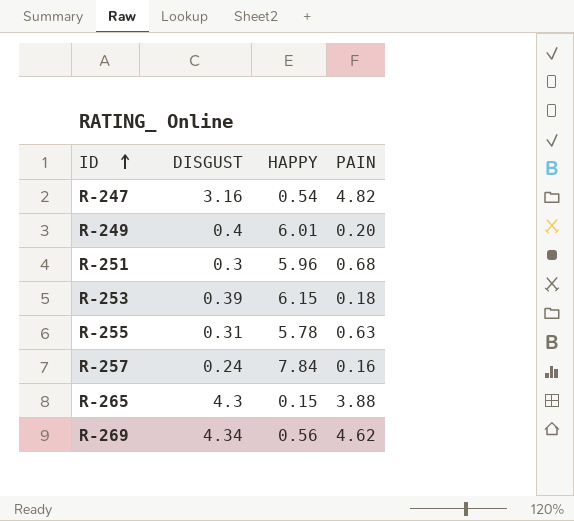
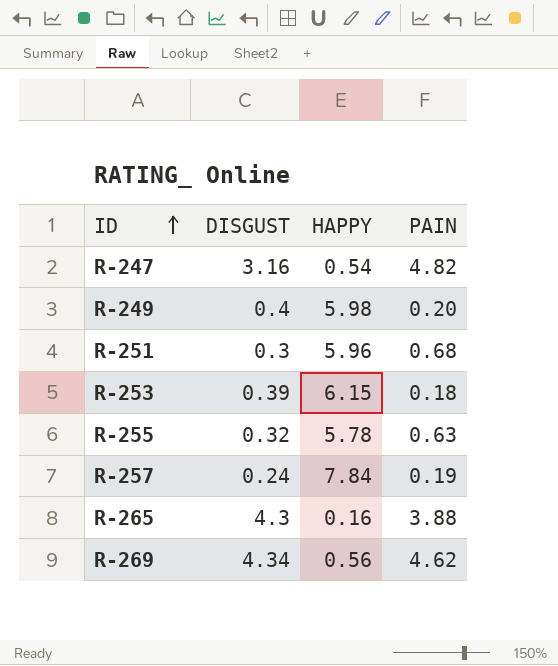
R-249 | HAPPY: 6.01 -> 5.98
R-255 | DISGUST: 0.31 -> 0.32
R-257 | PAIN: 0.16 -> 0.19
R-265 | HAPPY: 0.15 -> 0.16

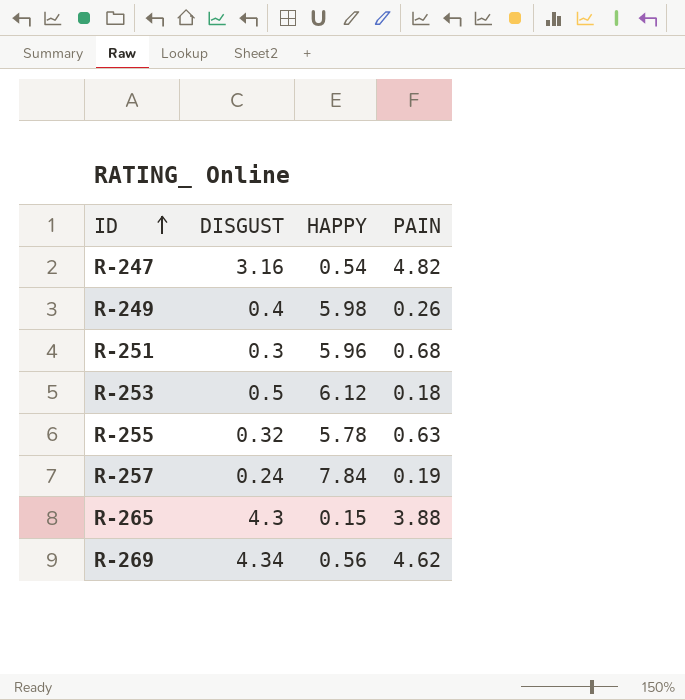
R-249 | PAIN: 0.20 -> 0.26
R-253 | DISGUST: 0.39 -> 0.5
R-253 | HAPPY: 6.15 -> 6.12
R-265 | HAPPY: 0.16 -> 0.15

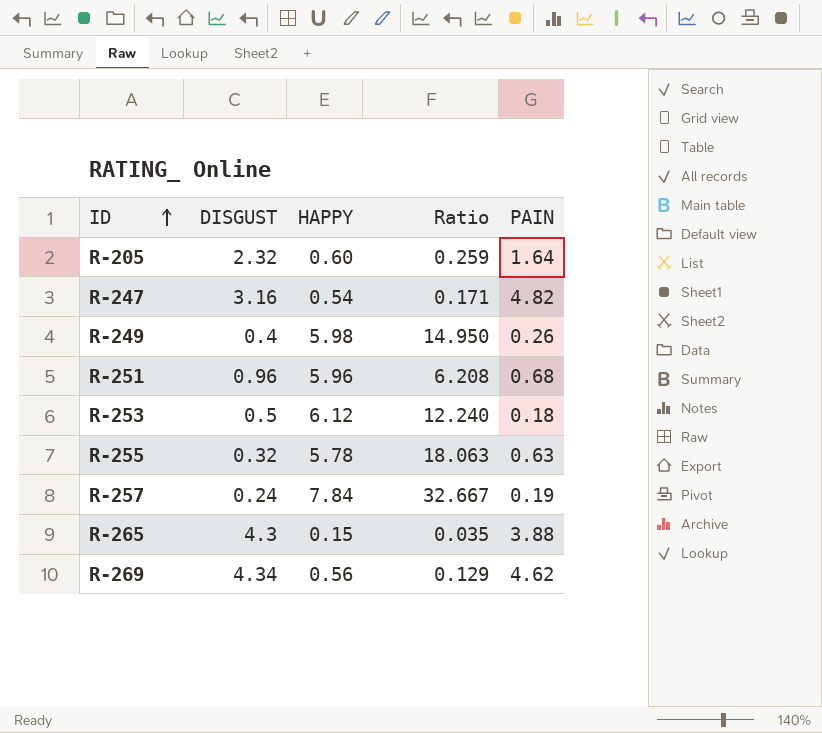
column Ratio | formula: none -> [HAPPY] / [DISGUST]
row R-205: none -> 2.32 | 0.60 | 0.259 | 1.64
R-251 | DISGUST: 0.3 -> 0.96

